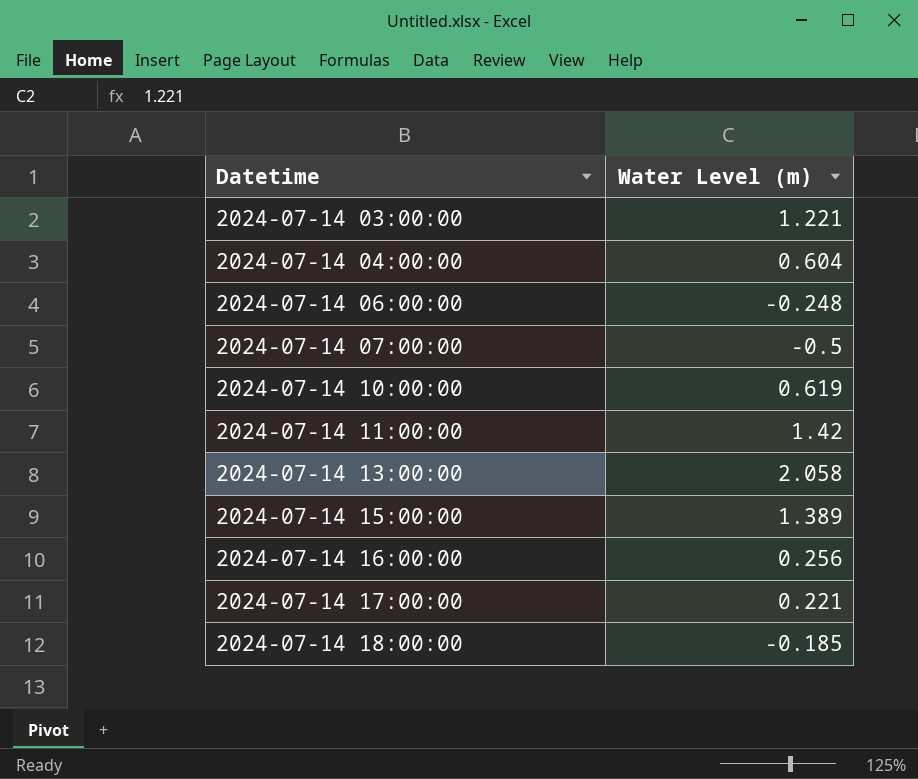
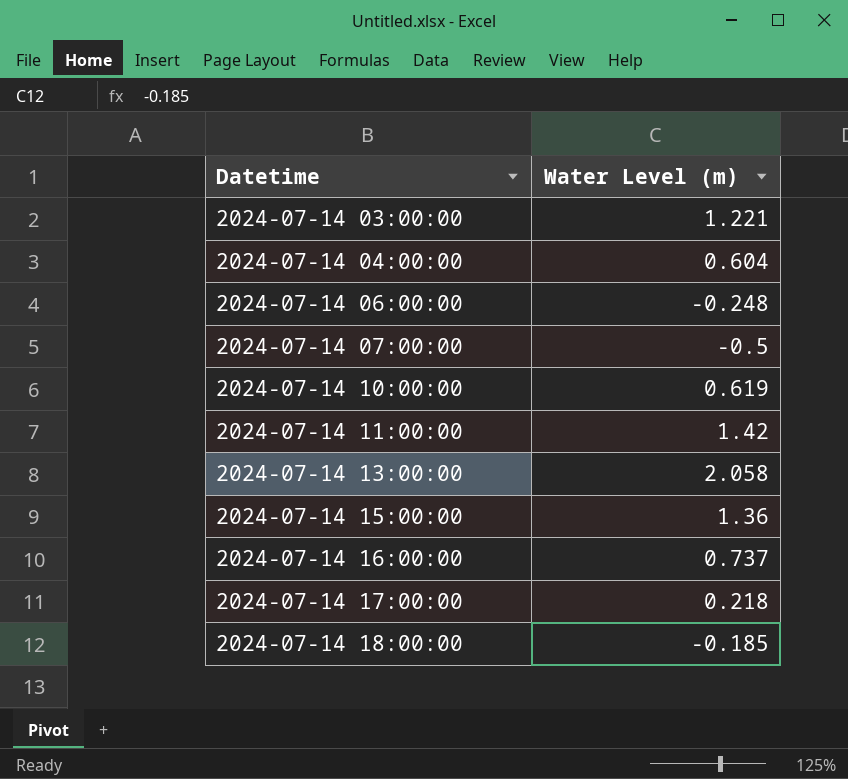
2024-07-14 15:00:00 | Water Level (m): 1.389 -> 1.36
2024-07-14 16:00:00 | Water Level (m): 0.256 -> 0.737
2024-07-14 17:00:00 | Water Level (m): 0.221 -> 0.218

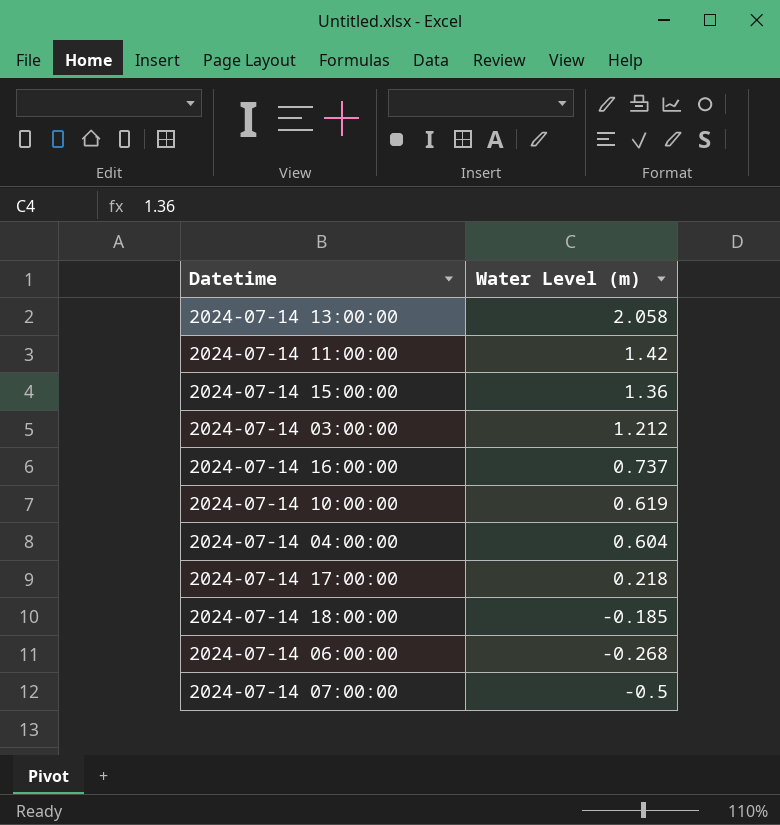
row order: Datetime ascending -> Water Level (m) descending
2024-07-14 03:00:00 | Water Level (m): 1.221 -> 1.212
2024-07-14 06:00:00 | Water Level (m): -0.248 -> -0.268

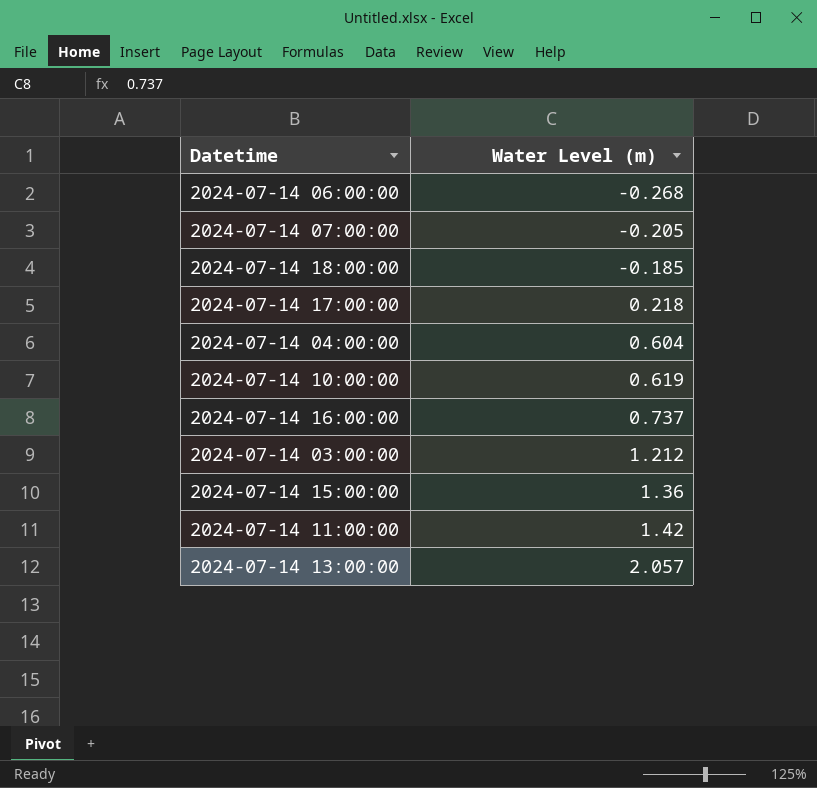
row order: Water Level (m) descending -> Water Level (m) ascending
2024-07-14 07:00:00 | Water Level (m): -0.5 -> -0.205
2024-07-14 13:00:00 | Water Level (m): 2.058 -> 2.057

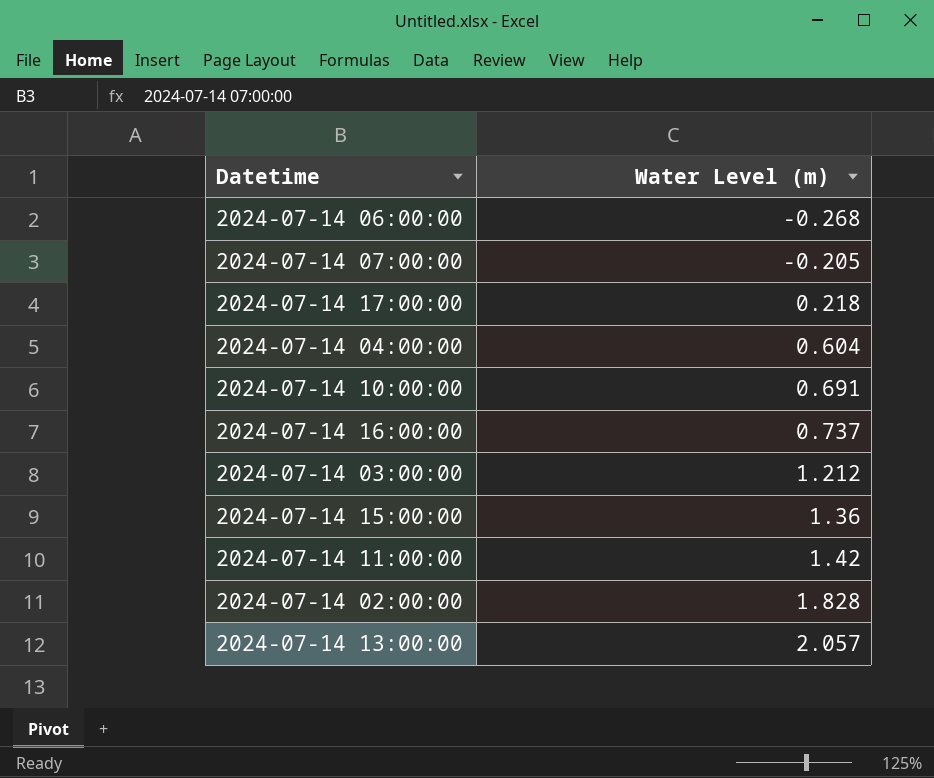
row 2024-07-14 18:00:00: -0.185 -> none
2024-07-14 10:00:00 | Water Level (m): 0.619 -> 0.691
row 2024-07-14 02:00:00: none -> 1.828

